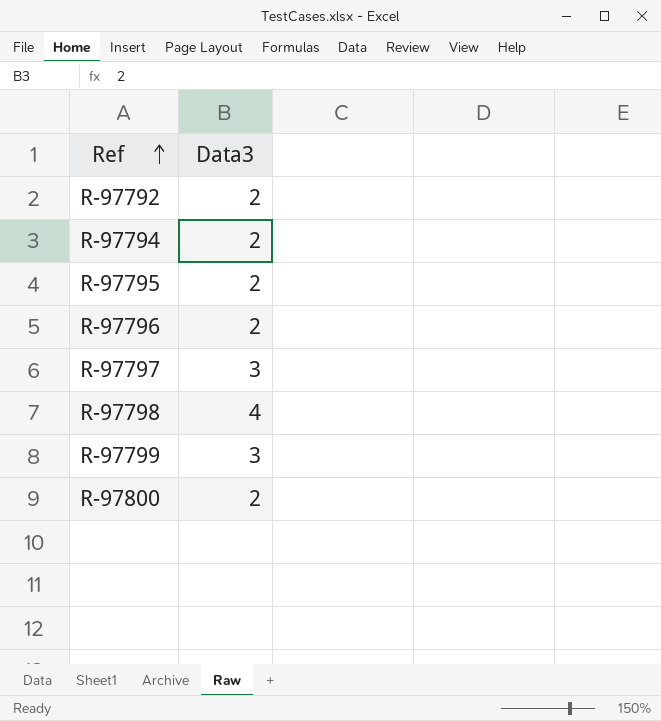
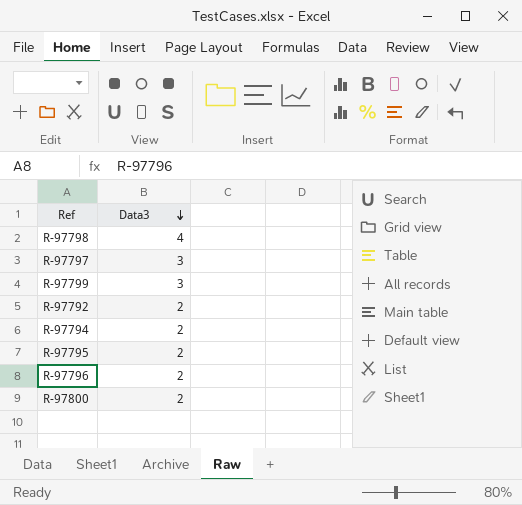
row order: Ref ascending -> Data3 descending

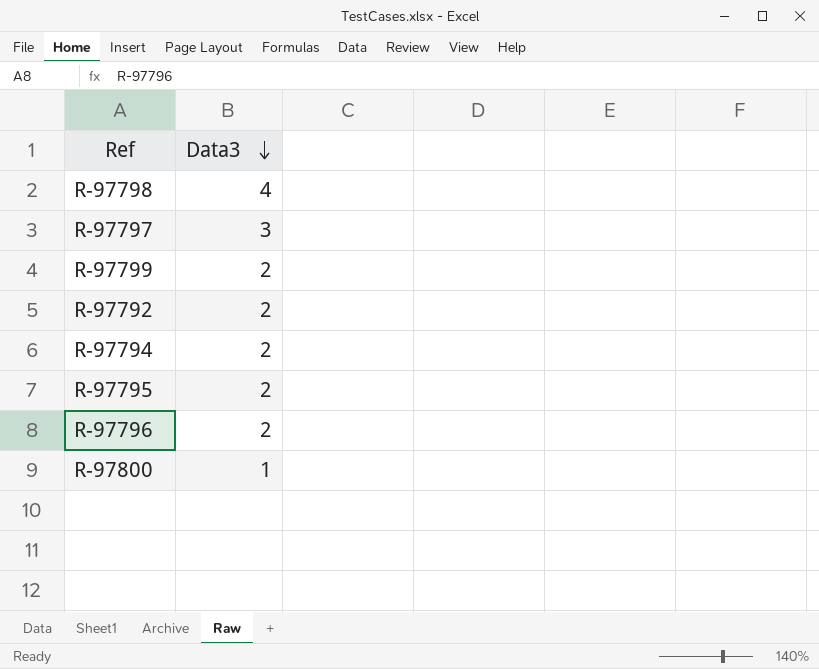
R-97799 | Data3: 3 -> 2
R-97800 | Data3: 2 -> 1

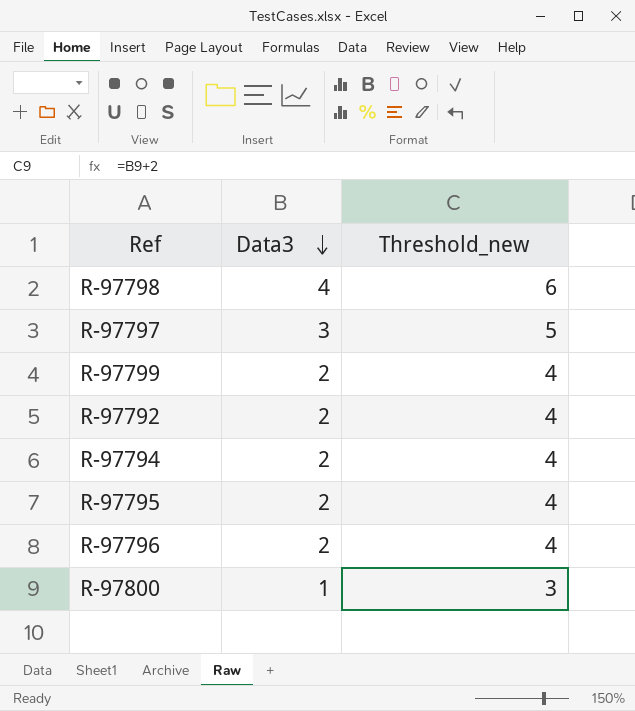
column Threshold_new | formula: none -> [Data3] + 2

